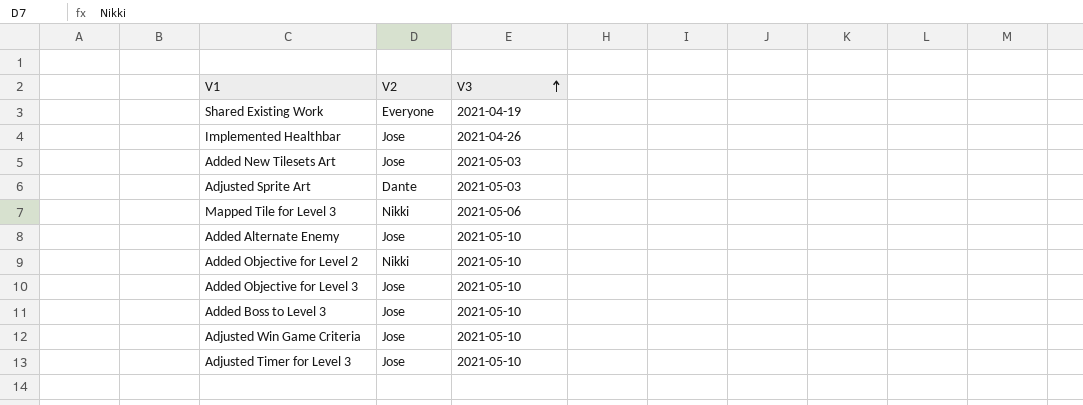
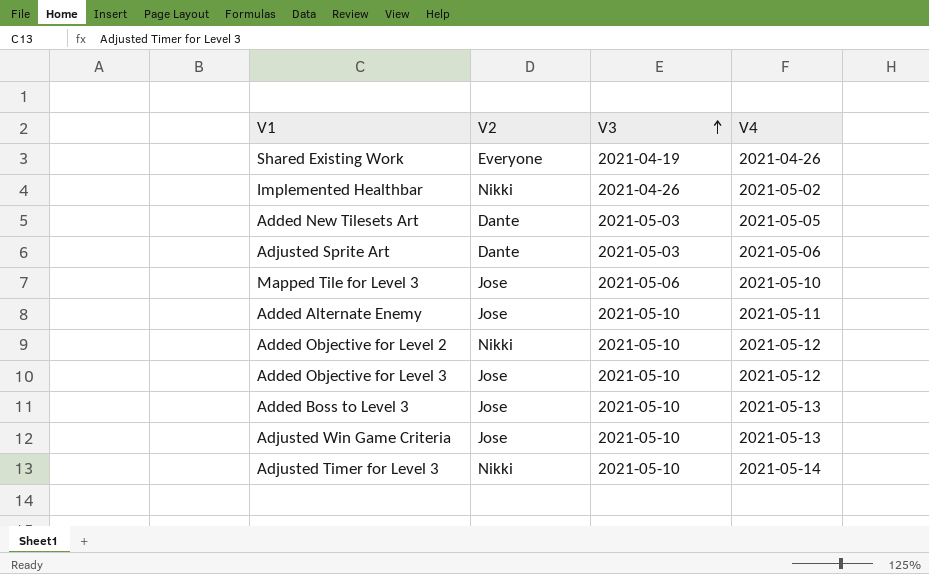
column V4 | position: none -> 4
Implemented Healthbar | V2: Jose -> Nikki
Added New Tilesets Art | V2: Jose -> Dante
Mapped Tile for Level 3 | V2: Nikki -> Jose
Adjusted Timer for Level 3 | V2: Jose -> Nikki

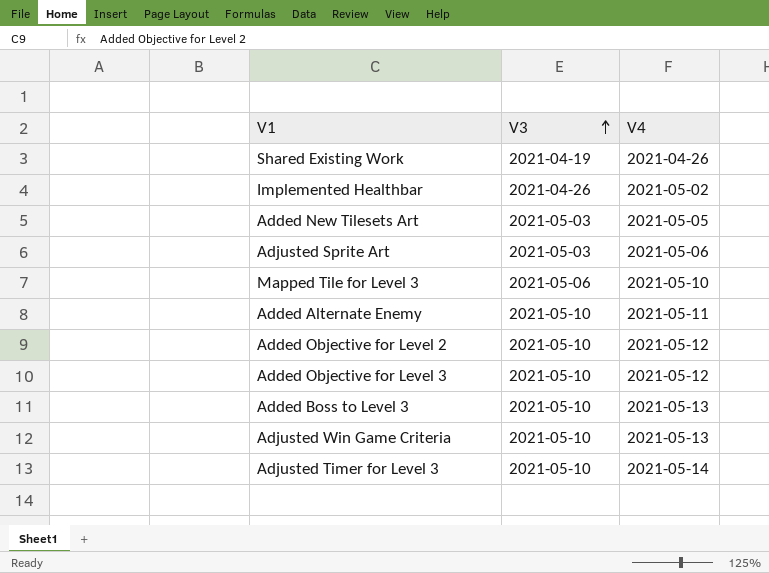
column V2 | position: 2 -> none

